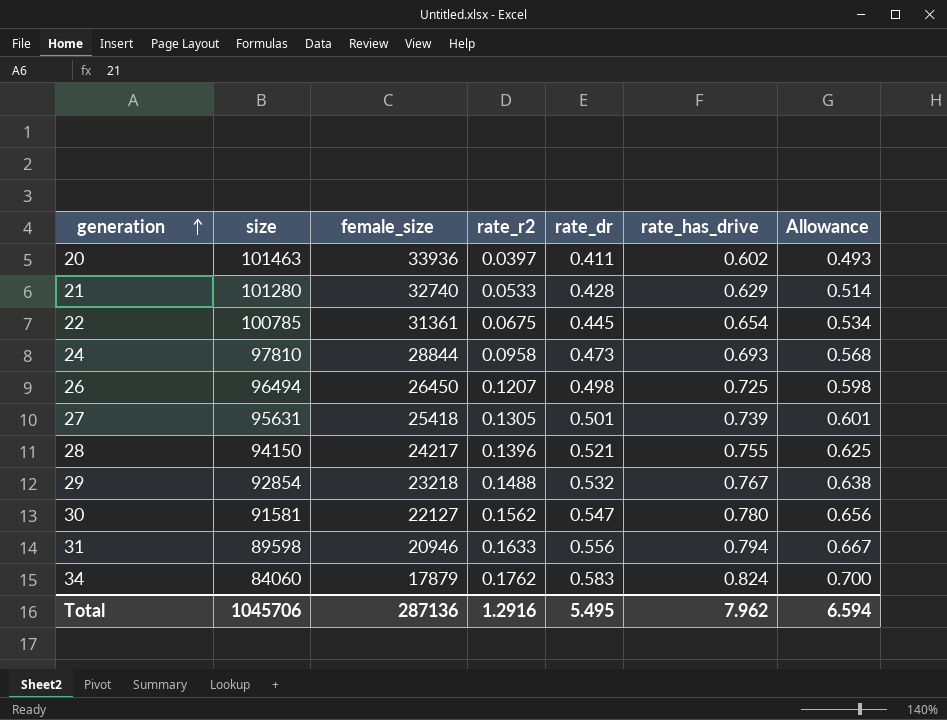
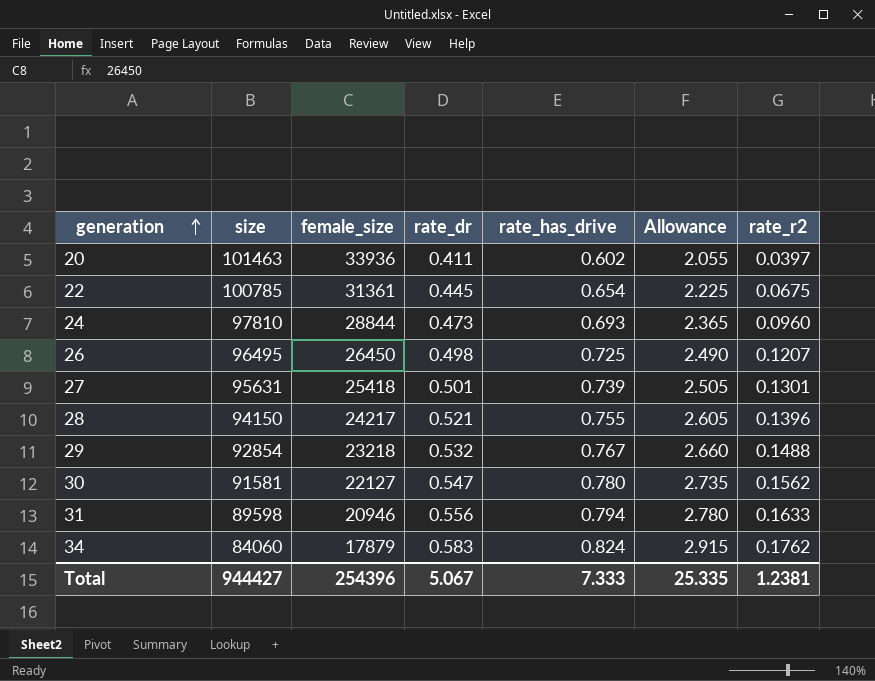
column Allowance | formula: [rate_dr] * 1.2 -> [rate_dr] * 5
column rate_r2 | position: 4 -> 7
row 21: 101280 | 32740 | 0.0533 | 0.428 | 0.629 | 0.514 -> none
24 | rate_r2: 0.0958 -> 0.0960
26 | size: 96494 -> 96495
27 | rate_r2: 0.1305 -> 0.1301
Total | size: 1045706 -> 944427
Total | female_size: 287136 -> 254396
Total | rate_dr: 5.495 -> 5.067
Total | rate_has_drive: 7.962 -> 7.333
Total | Allowance: 6.594 -> 25.335
Total | rate_r2: 1.2916 -> 1.2381

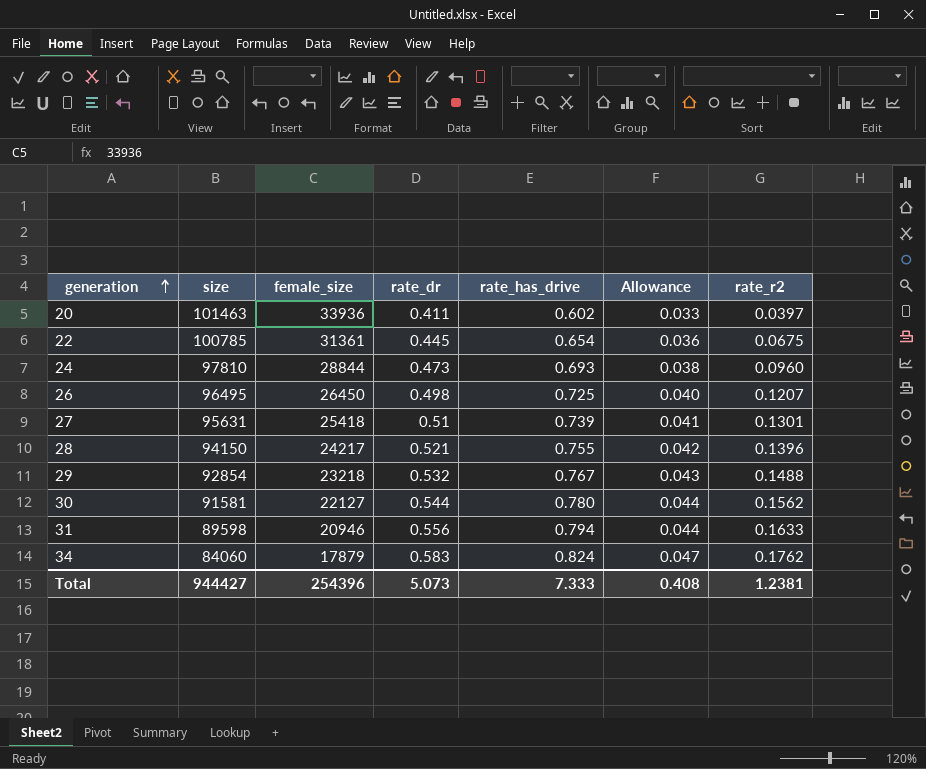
column Allowance | formula: [rate_dr] * 5 -> [rate_dr] * 0.08
27 | rate_dr: 0.501 -> 0.51
30 | rate_dr: 0.547 -> 0.544
Total | rate_dr: 5.067 -> 5.073
Total | Allowance: 25.335 -> 0.408

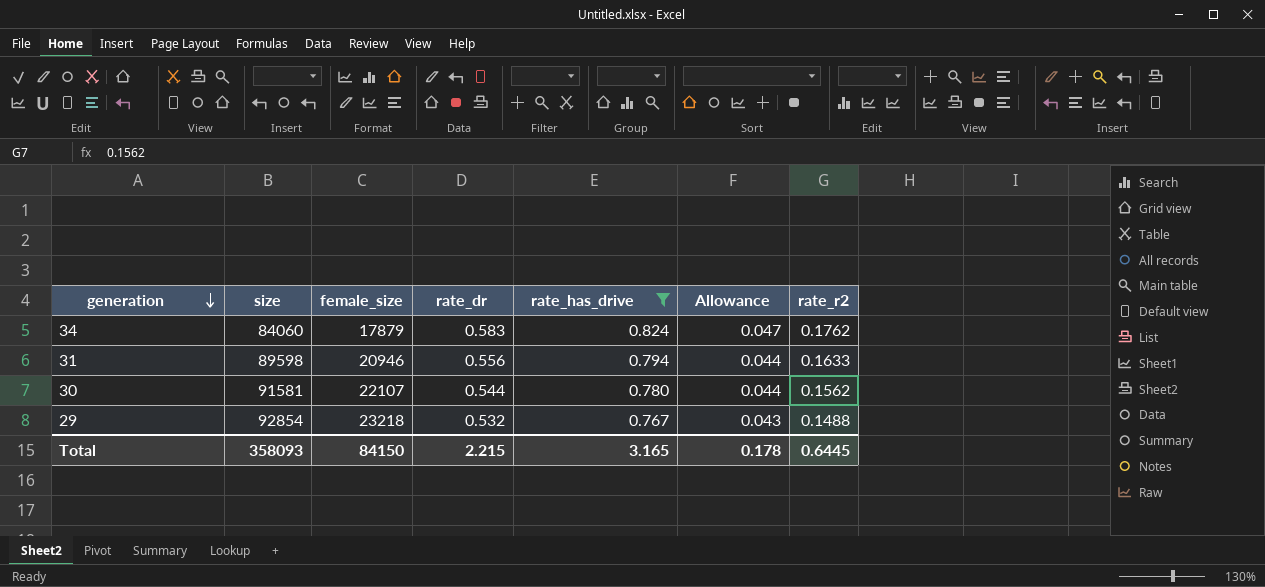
filter: none -> rate_has_drive >= 0.767
row order: generation ascending -> generation descending
30 | female_size: 22127 -> 22107
Total | size: 944427 -> 358093
Total | female_size: 254396 -> 84150
Total | rate_dr: 5.073 -> 2.215
Total | rate_has_drive: 7.333 -> 3.165
Total | Allowance: 0.408 -> 0.178
Total | rate_r2: 1.2381 -> 0.6445

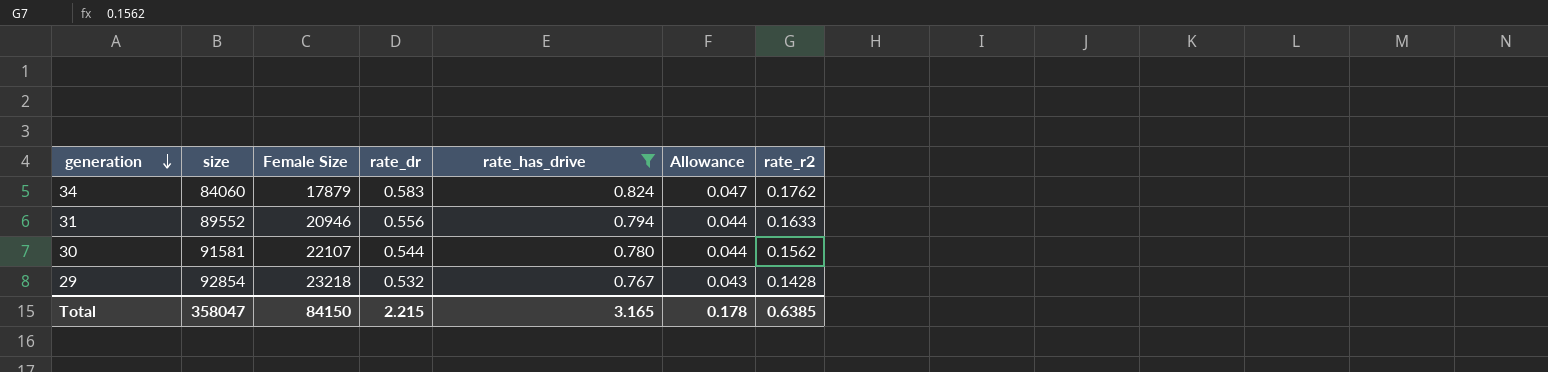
column name: female_size -> Female Size
31 | size: 89598 -> 89552
29 | rate_r2: 0.1488 -> 0.1428
Total | size: 358093 -> 358047
Total | rate_r2: 0.6445 -> 0.6385

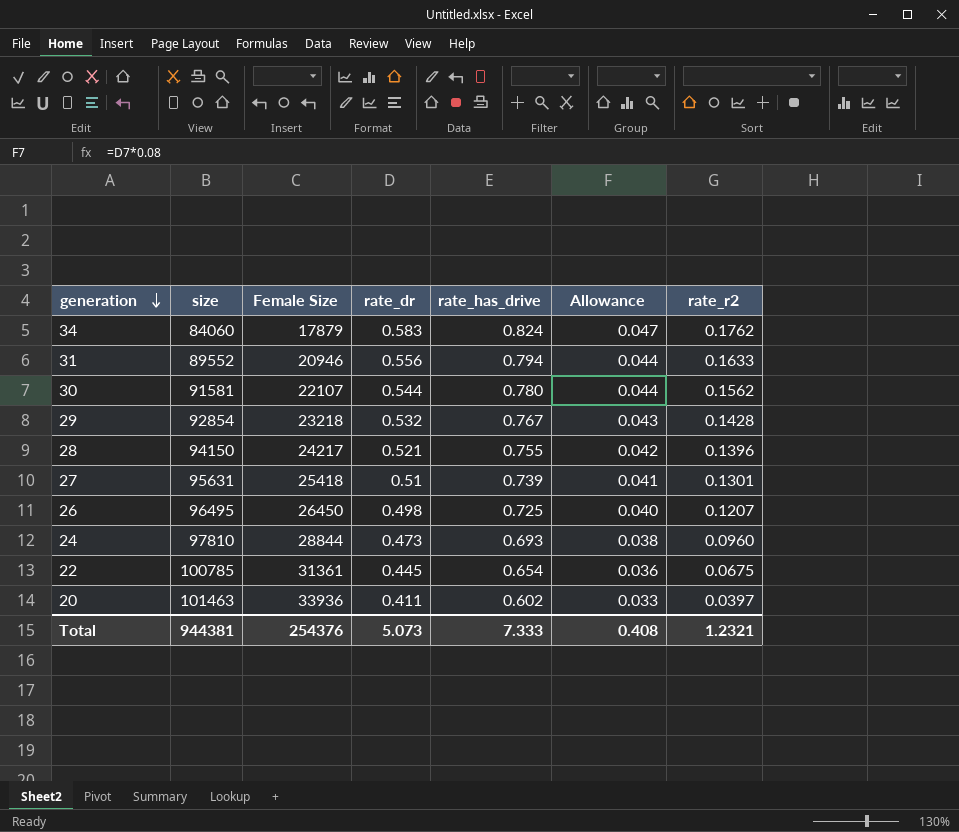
filter: rate_has_drive >= 0.767 -> none
Total | size: 358047 -> 944381
Total | Female Size: 84150 -> 254376
Total | rate_dr: 2.215 -> 5.073
Total | rate_has_drive: 3.165 -> 7.333
Total | Allowance: 0.178 -> 0.408
Total | rate_r2: 0.6385 -> 1.2321

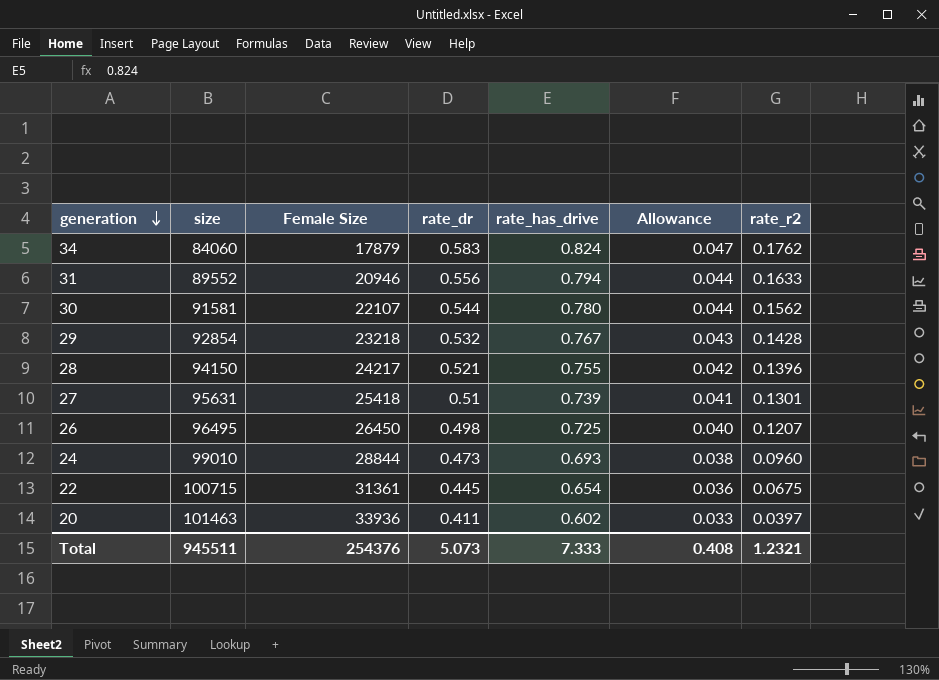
24 | size: 97810 -> 99010
22 | size: 100785 -> 100715
Total | size: 944381 -> 945511

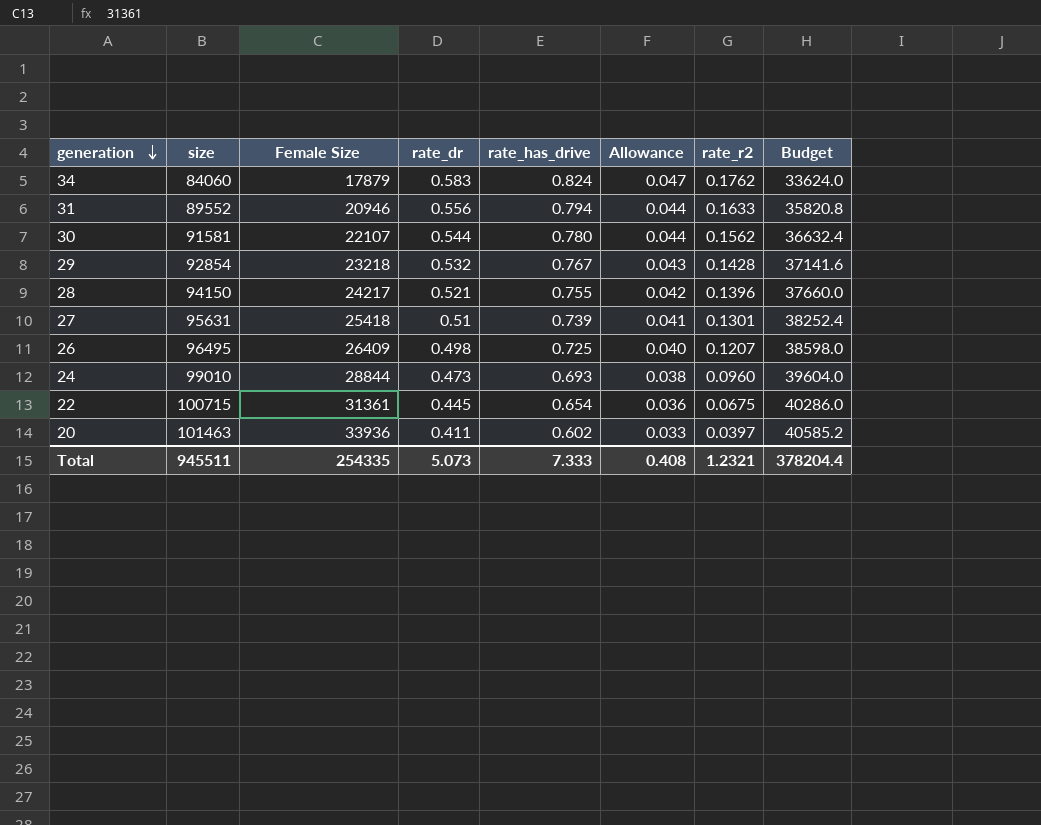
column Budget | formula: none -> [size] * 0.4
26 | Female Size: 26450 -> 26409
Total | Female Size: 254376 -> 254335

